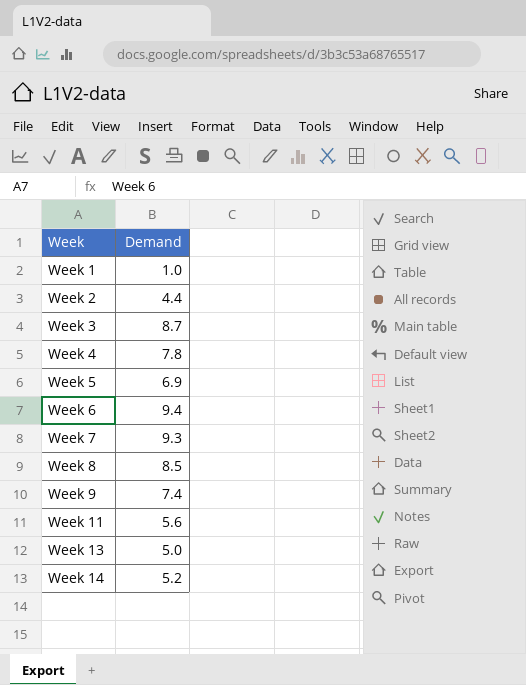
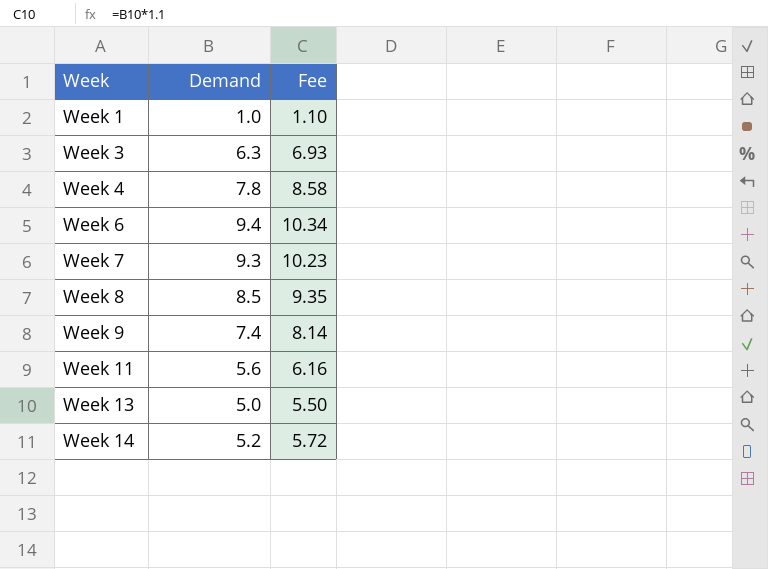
column Fee | formula: none -> [Demand] * 1.1
row Week 2: 4.4 -> none
row Week 5: 6.9 -> none
Week 3 | Demand: 8.7 -> 6.3

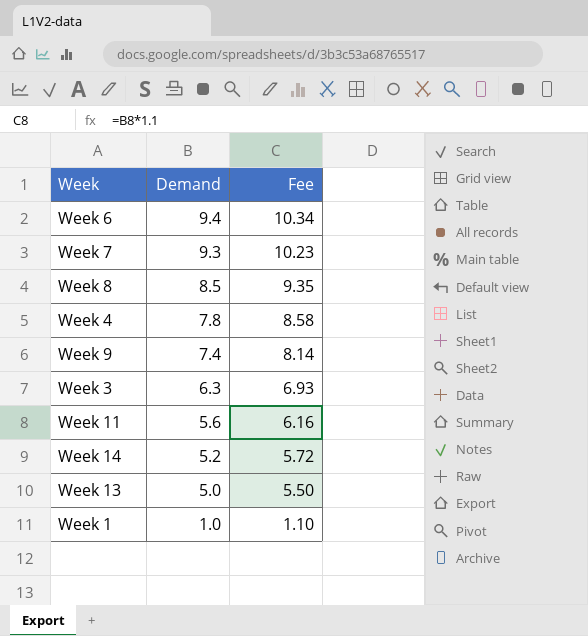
row order: Week ascending -> Demand descending

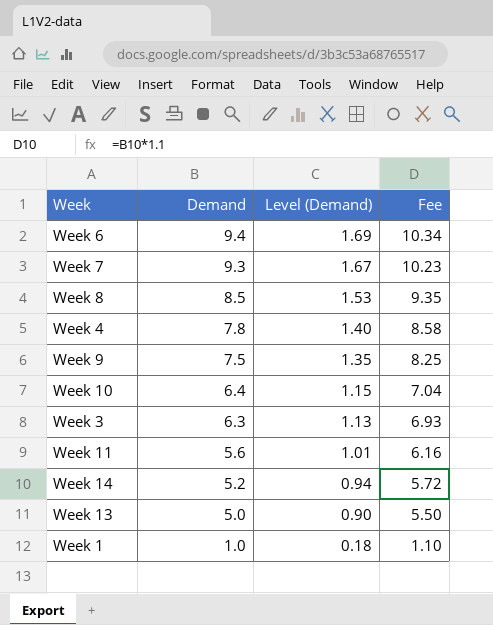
column Level (Demand) | formula: none -> [Demand] * 0.18
Week 9 | Demand: 7.4 -> 7.5
Week 9 | Fee: 8.14 -> 8.25
row Week 10: none -> 6.4 | 1.15 | 7.04

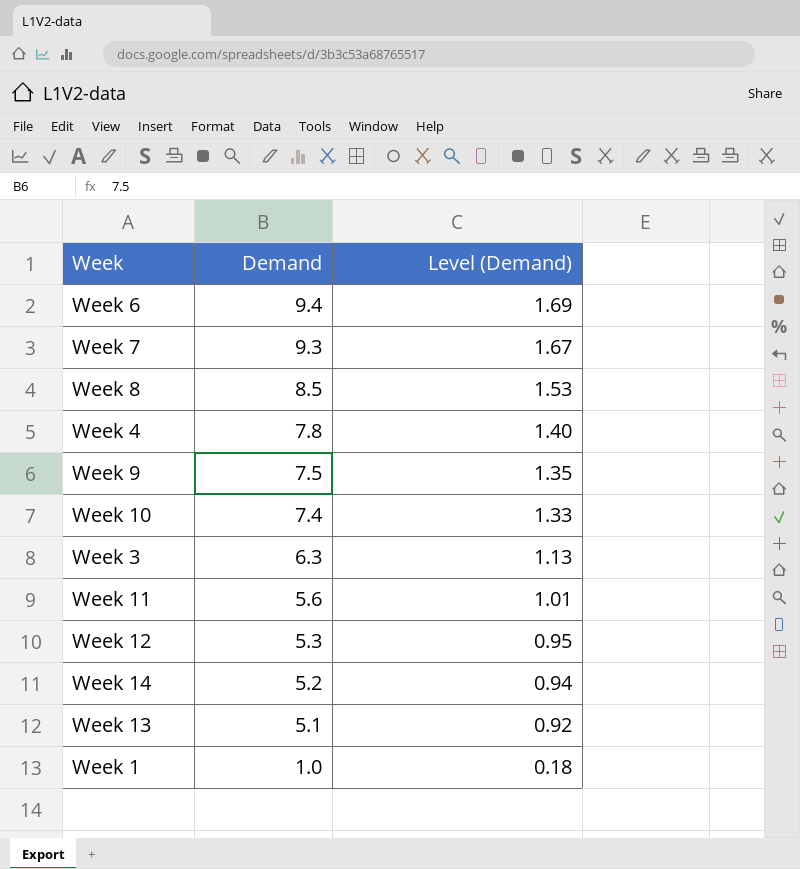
column Fee | formula: [Demand] * 1.1 -> none
Week 10 | Demand: 6.4 -> 7.4
Week 10 | Level (Demand): 1.15 -> 1.33
row Week 12: none -> 5.3 | 0.95
Week 13 | Demand: 5.0 -> 5.1
Week 13 | Level (Demand): 0.90 -> 0.92

